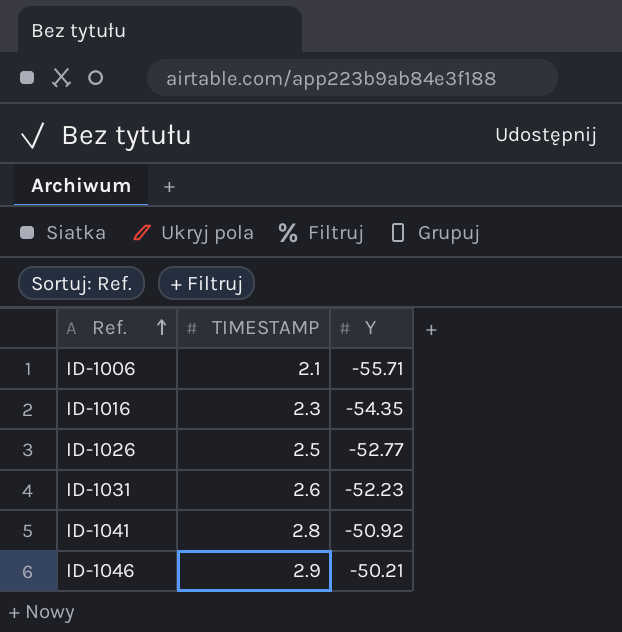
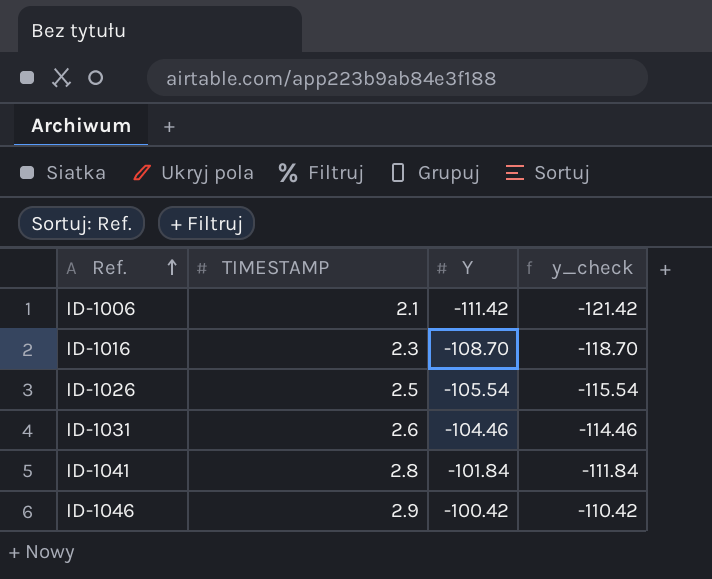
column y_check | formula: none -> [Y] - 10
ID-1006 | Y: -55.71 -> -111.42
ID-1016 | Y: -54.35 -> -108.70
ID-1026 | Y: -52.77 -> -105.54
ID-1031 | Y: -52.23 -> -104.46
ID-1041 | Y: -50.92 -> -101.84
ID-1046 | Y: -50.21 -> -100.42

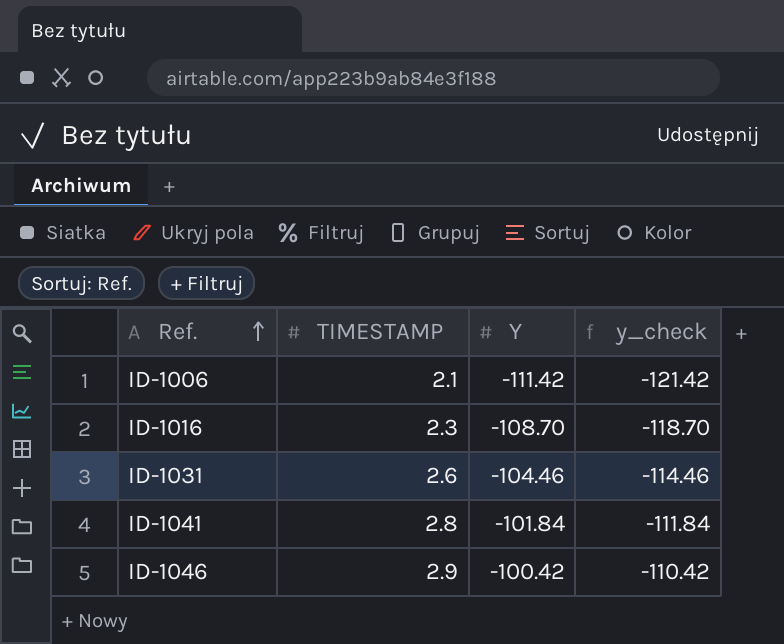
row ID-1026: 2.5 | -105.54 | -115.54 -> none

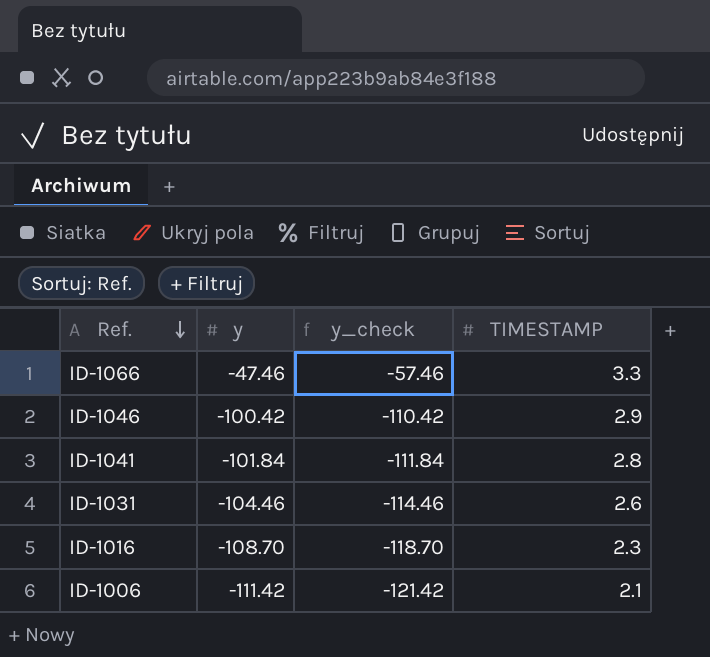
row order: Ref. ascending -> Ref. descending
column name: Y -> y
column TIMESTAMP | position: 2 -> 4
row ID-1066: none -> -47.46 | -57.46 | 3.3

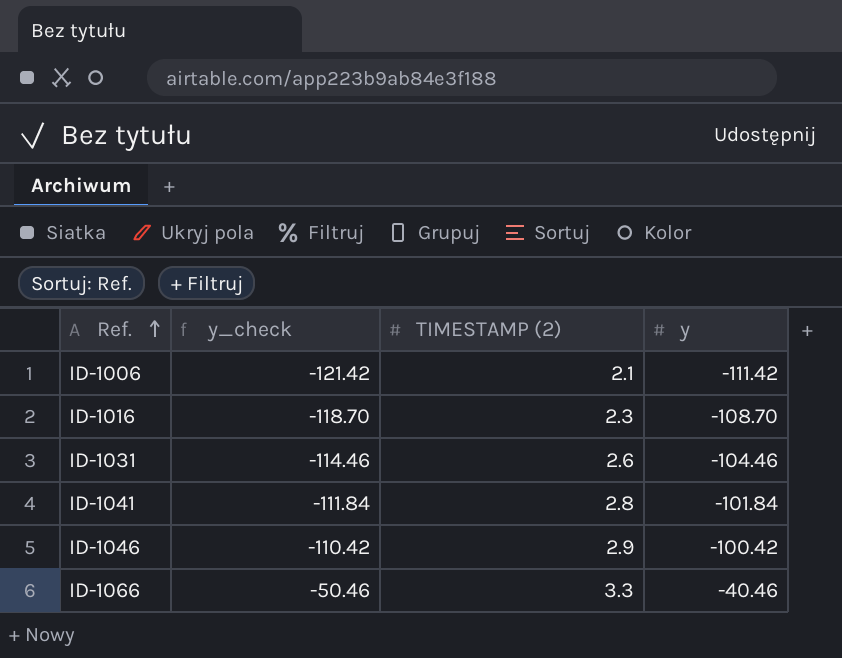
row order: Ref. descending -> Ref. ascending
column name: TIMESTAMP -> TIMESTAMP (2)
column y | position: 2 -> 4
ID-1066 | y_check: -57.46 -> -50.46
ID-1066 | y: -47.46 -> -40.46

